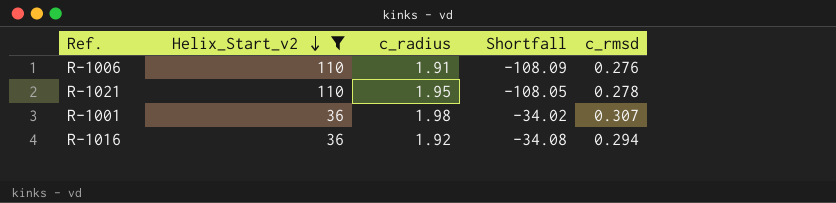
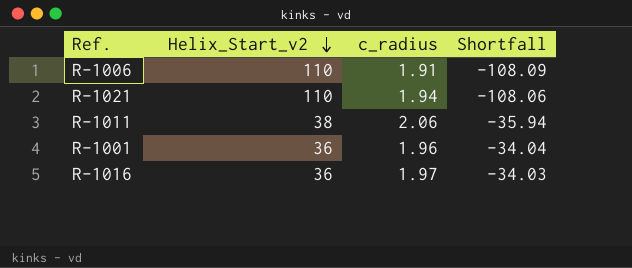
filter: Helix_Start_v2 != 38 -> none
column c_rmsd | position: 5 -> none
R-1021 | c_radius: 1.95 -> 1.94
R-1021 | Shortfall: -108.05 -> -108.06
R-1001 | c_radius: 1.98 -> 1.96
R-1001 | Shortfall: -34.02 -> -34.04
R-1016 | c_radius: 1.92 -> 1.97
R-1016 | Shortfall: -34.08 -> -34.03

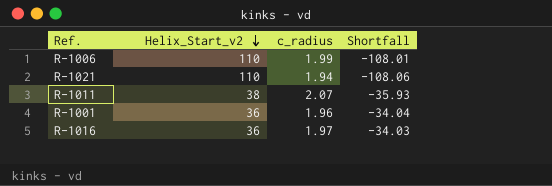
R-1006 | c_radius: 1.91 -> 1.99
R-1006 | Shortfall: -108.09 -> -108.01
R-1011 | c_radius: 2.06 -> 2.07
R-1011 | Shortfall: -35.94 -> -35.93

